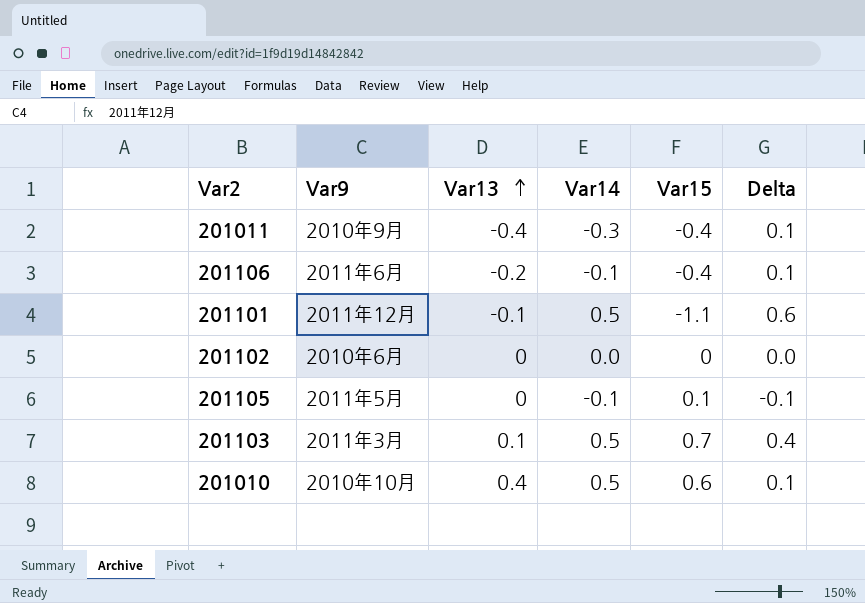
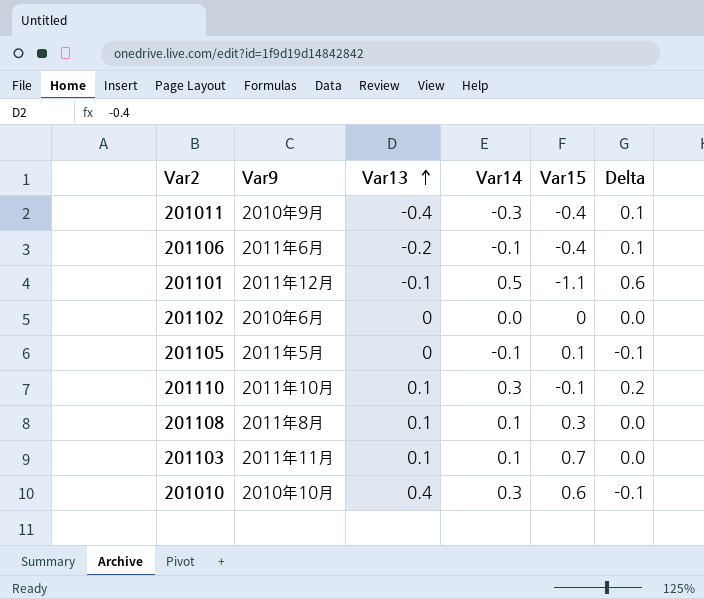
row 201110: none -> 2011年10月 | 0.1 | 0.3 | -0.1 | 0.2
row 201108: none -> 2011年8月 | 0.1 | 0.1 | 0.3 | 0.0
201103 | Var9: 2011年3月 -> 2011年11月
201103 | Var14: 0.5 -> 0.1
201103 | Delta: 0.4 -> 0.0
201010 | Var14: 0.5 -> 0.3
201010 | Delta: 0.1 -> -0.1

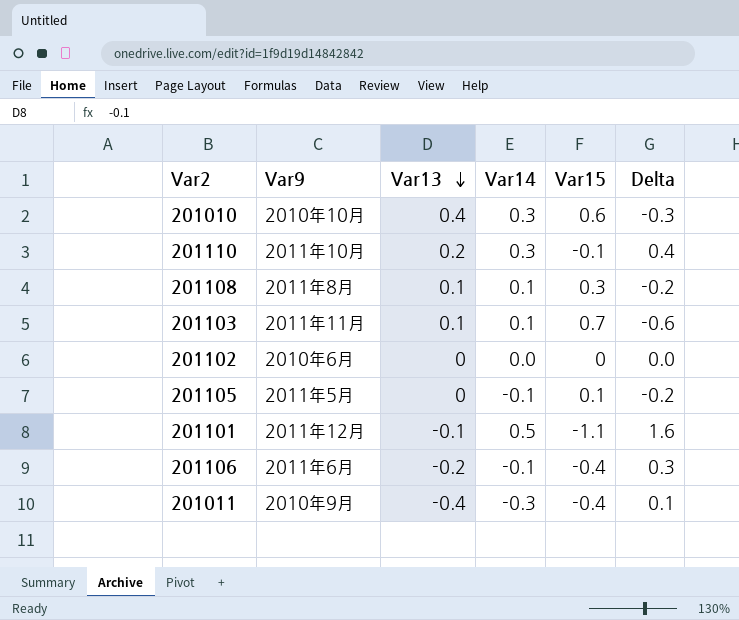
row order: Var13 ascending -> Var13 descending
column Delta | formula: [Var14] - [Var13] -> [Var14] - [Var15]
201110 | Var13: 0.1 -> 0.2

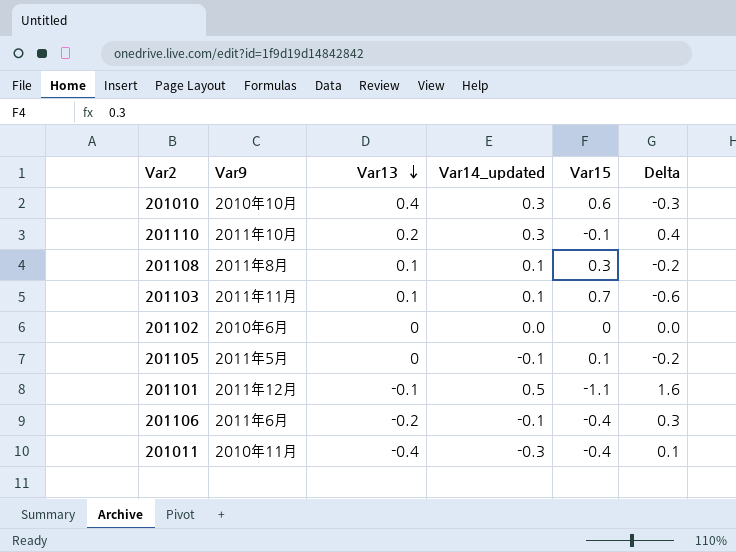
column name: Var14 -> Var14_updated
201011 | Var9: 2010年9月 -> 2010年11月

